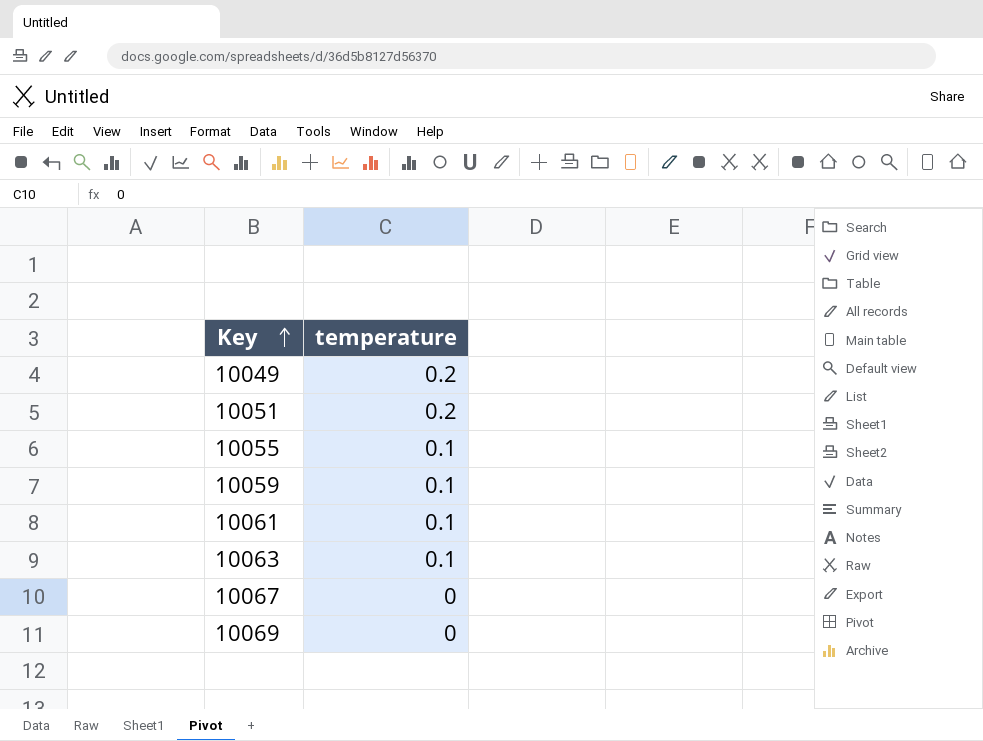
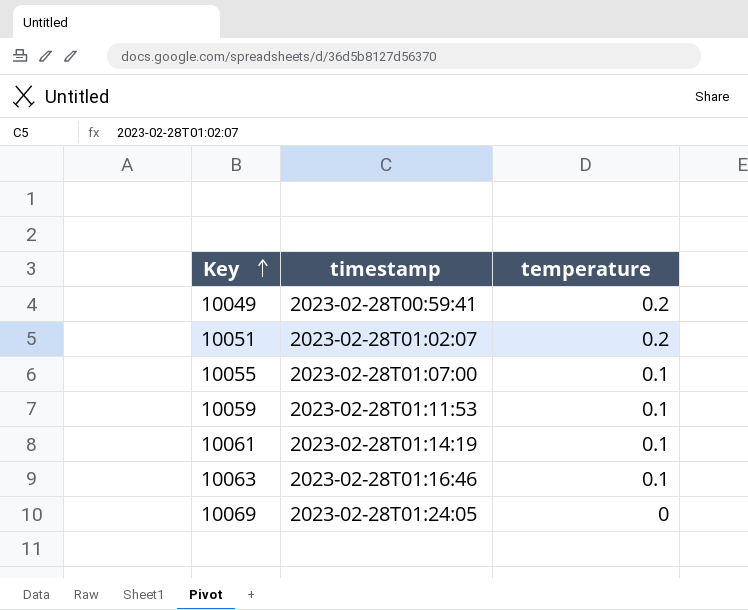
column timestamp | position: none -> 2
row 10067: 0 -> none

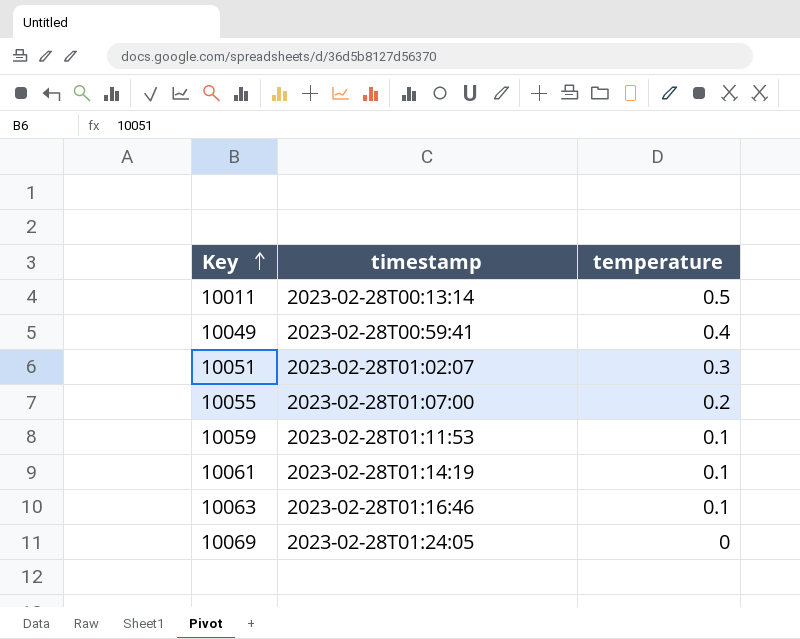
row 10011: none -> 2023-02-28T00:13:14 | 0.5
10049 | temperature: 0.2 -> 0.4
10051 | temperature: 0.2 -> 0.3
10055 | temperature: 0.1 -> 0.2

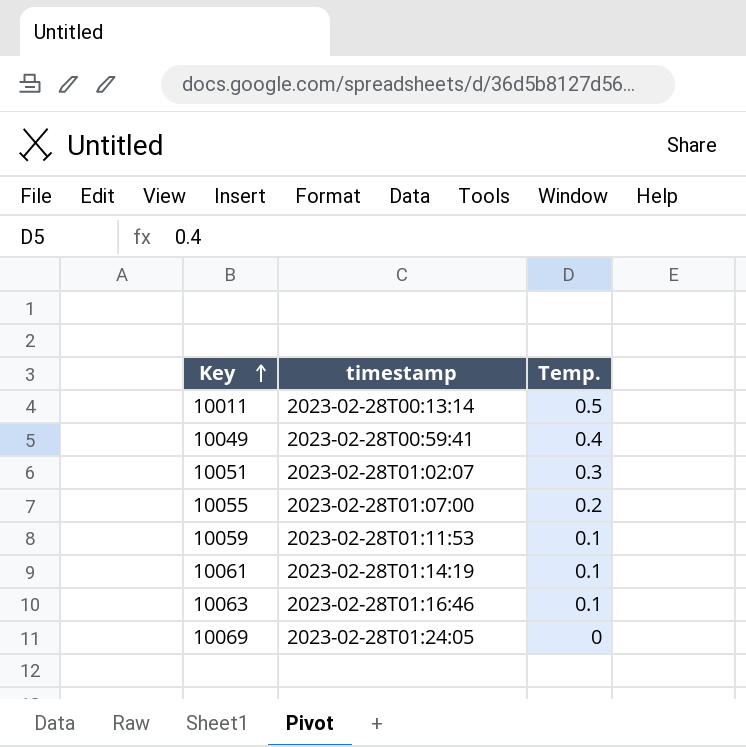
column name: temperature -> Temp.

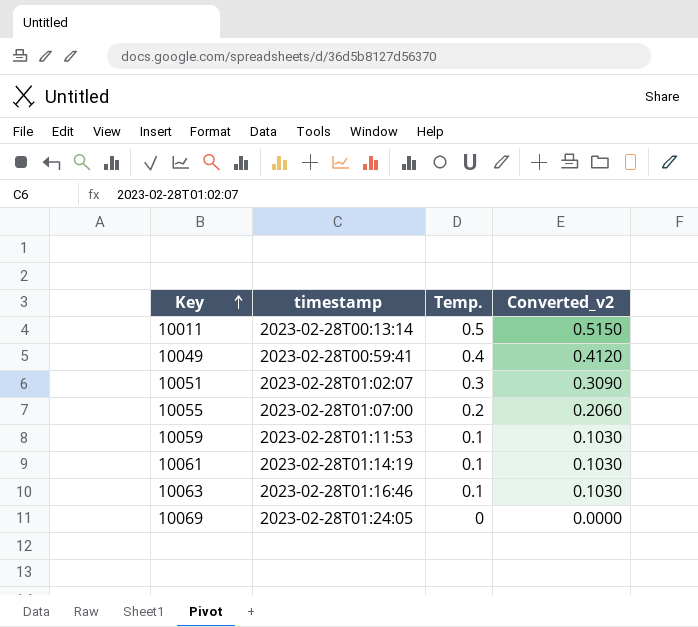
column Converted_v2 | formula: none -> [Temp.] * 1.03

